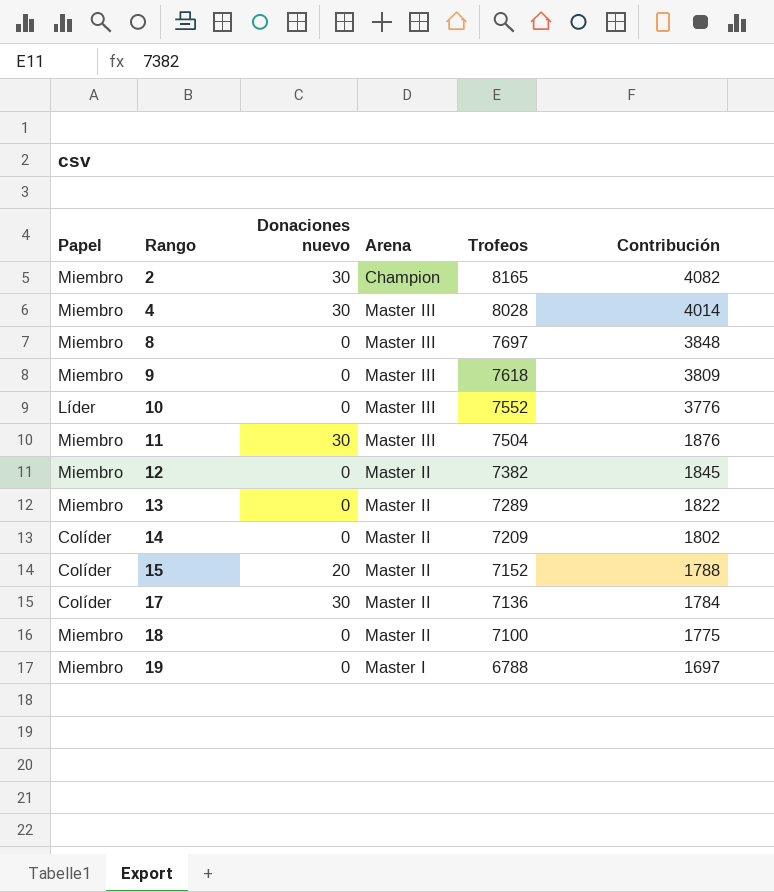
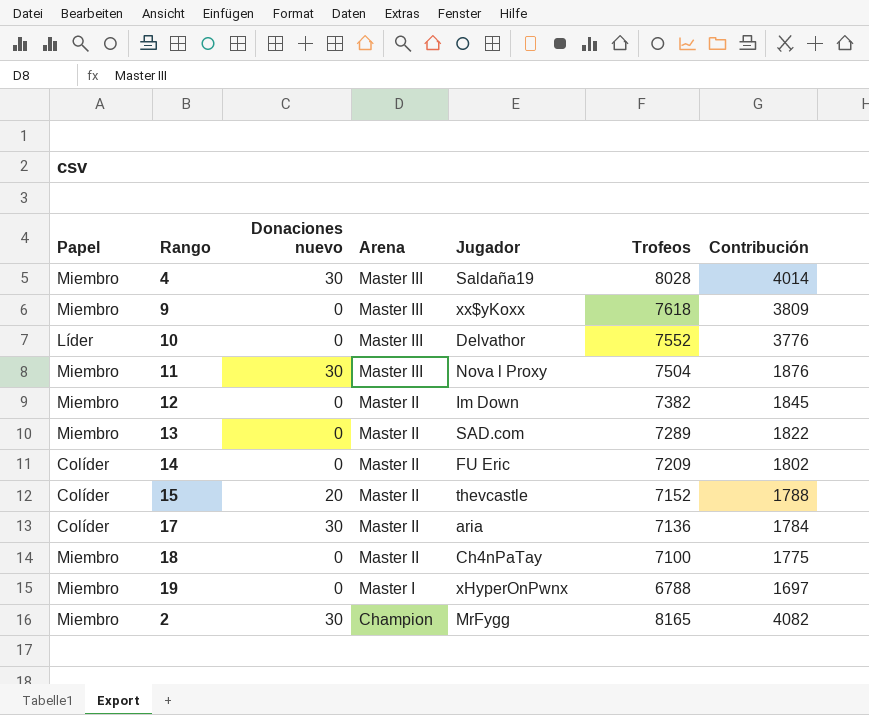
row order: Rango ascending -> Arena descending
column Jugador | position: none -> 5
row 8: Miembro | 0 | Master III | 7697 | 3848 -> none

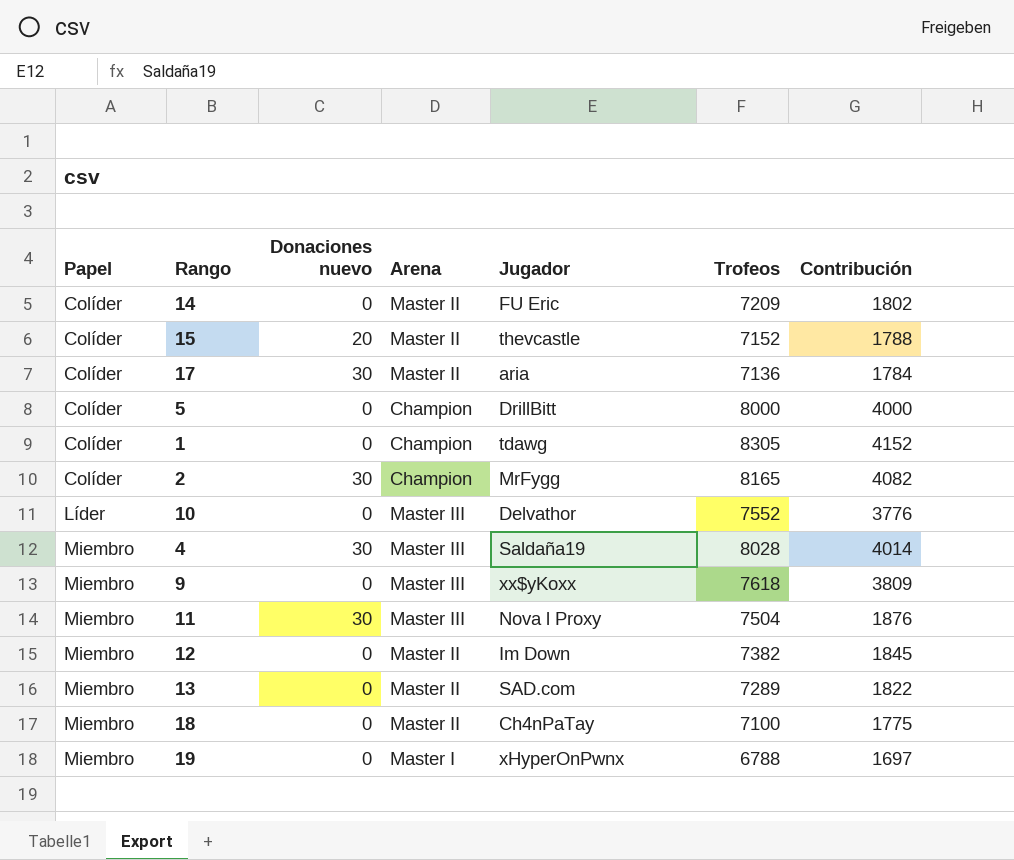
row order: Arena descending -> Papel ascending
row 5: none -> Colíder | 0 | Champion | DrillBitt | 8000 | 4000
row 1: none -> Colíder | 0 | Champion | tdawg | 8305 | 4152
2 | Papel: Miembro -> Colíder

